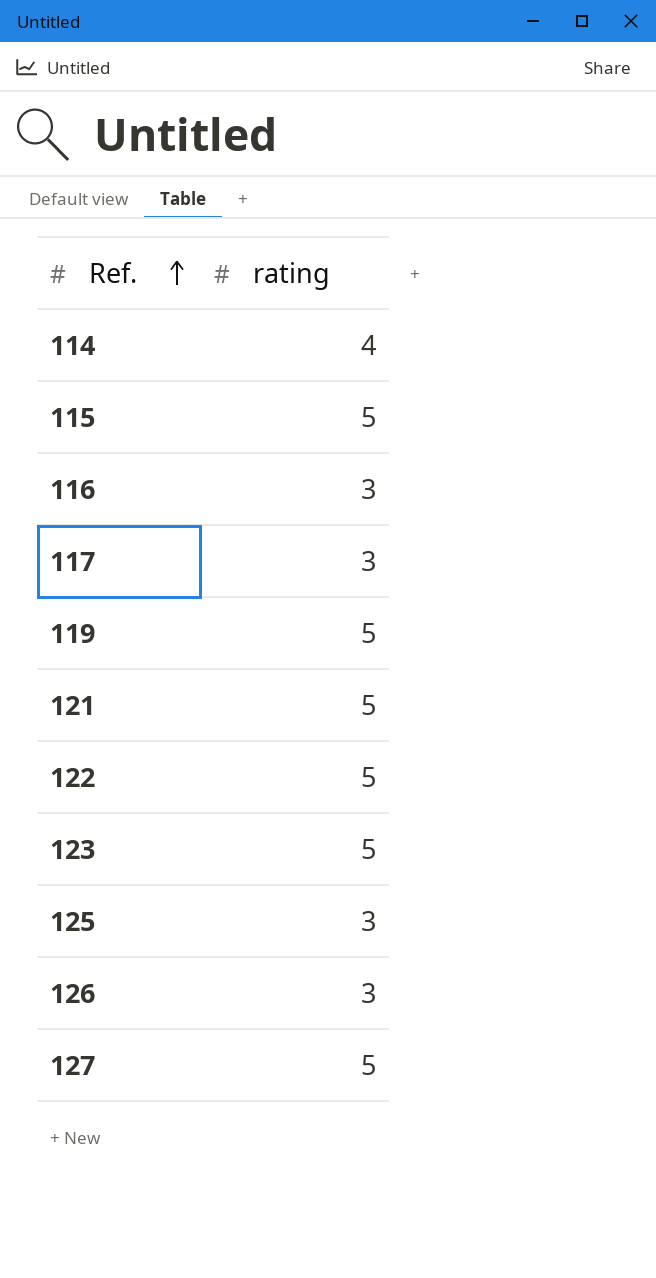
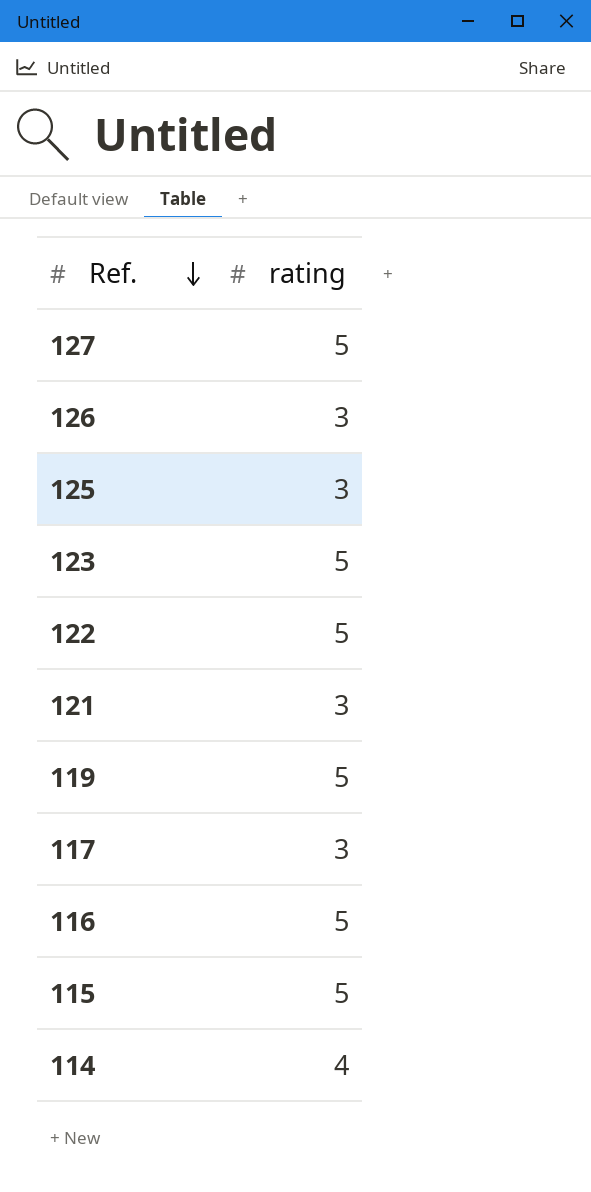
row order: Ref. ascending -> Ref. descending
121 | rating: 5 -> 3
116 | rating: 3 -> 5

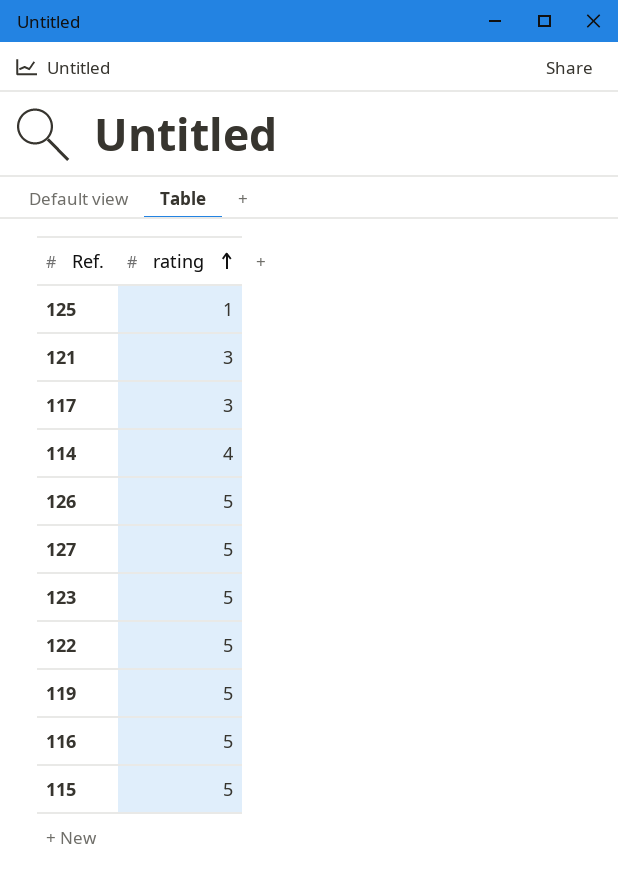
row order: Ref. descending -> rating ascending
125 | rating: 3 -> 1
126 | rating: 3 -> 5

